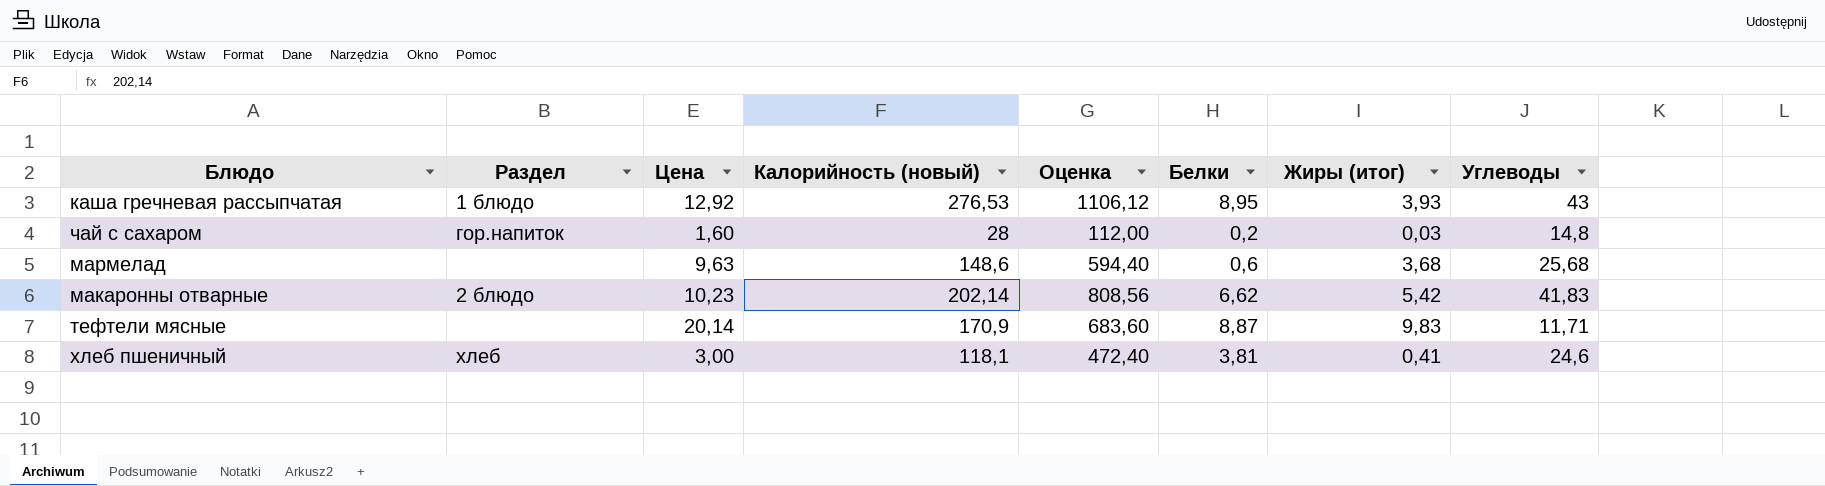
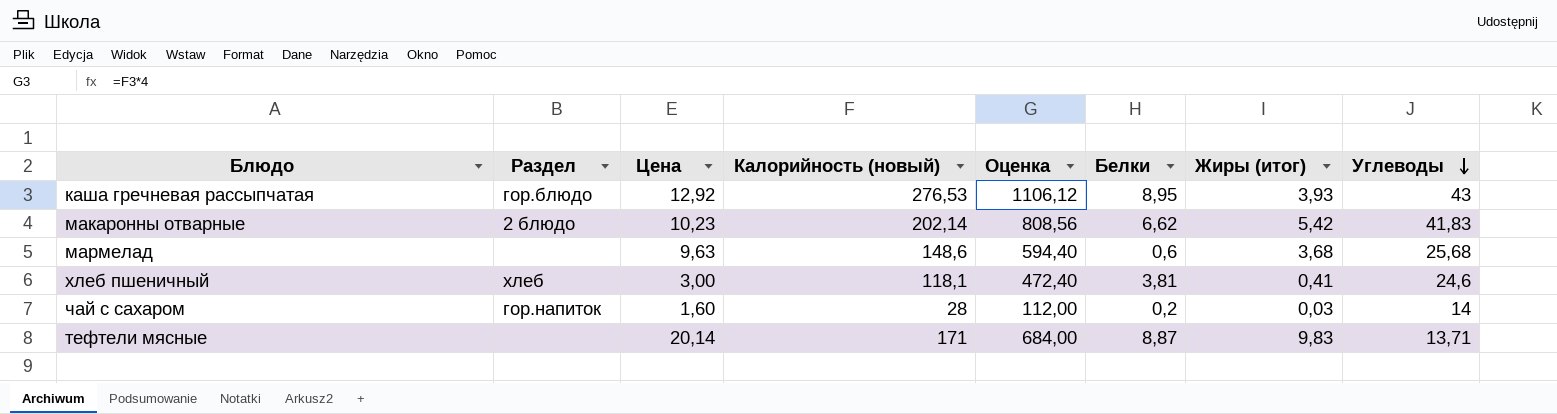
row order: none -> Углеводы descending
каша гречневая рассыпчатая | Раздел: 1 блюдо -> гор.блюдо
чай с сахаром | Углеводы: 14,8 -> 14
тефтели мясные | Калорийность (новый): 170,9 -> 171
тефтели мясные | Оценка: 683,60 -> 684,00
тефтели мясные | Углеводы: 11,71 -> 13,71

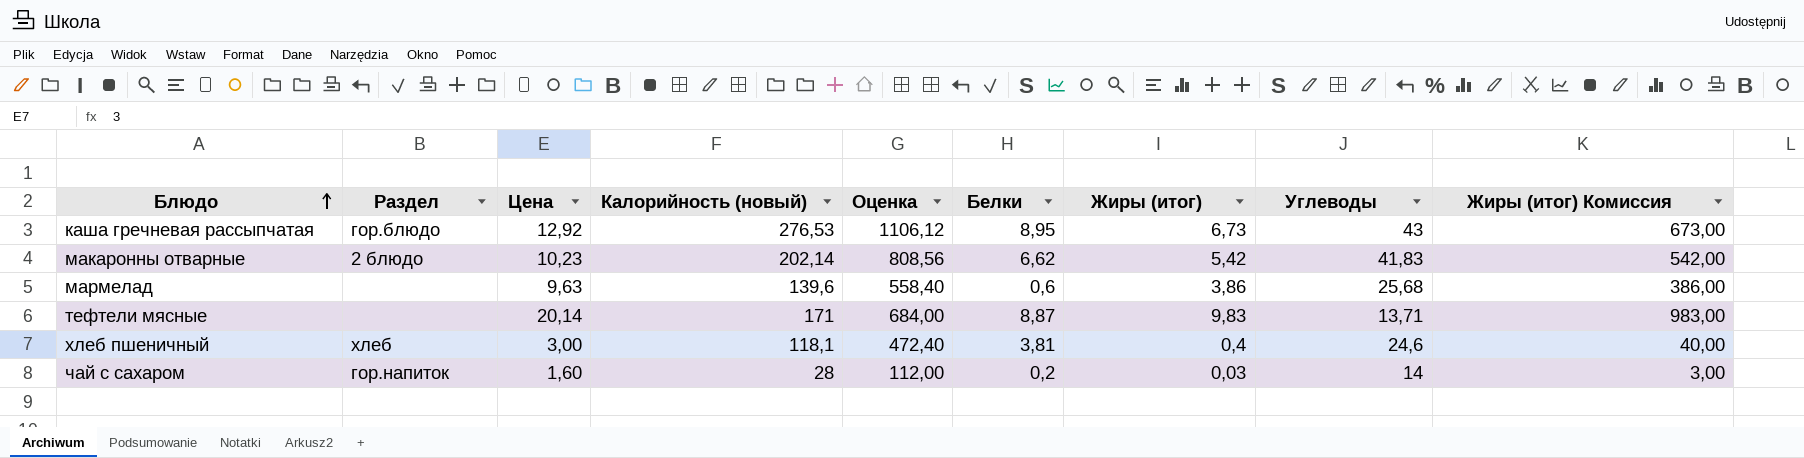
row order: Углеводы descending -> Блюдо ascending
column Жиры (итог) Комиссия | formula: none -> [Жиры (итог)] * 100
каша гречневая рассыпчатая | Жиры (итог): 3,93 -> 6,73
мармелад | Калорийность (новый): 148,6 -> 139,6
мармелад | Оценка: 594,40 -> 558,40
мармелад | Жиры (итог): 3,68 -> 3,86
хлеб пшеничный | Жиры (итог): 0,41 -> 0,4

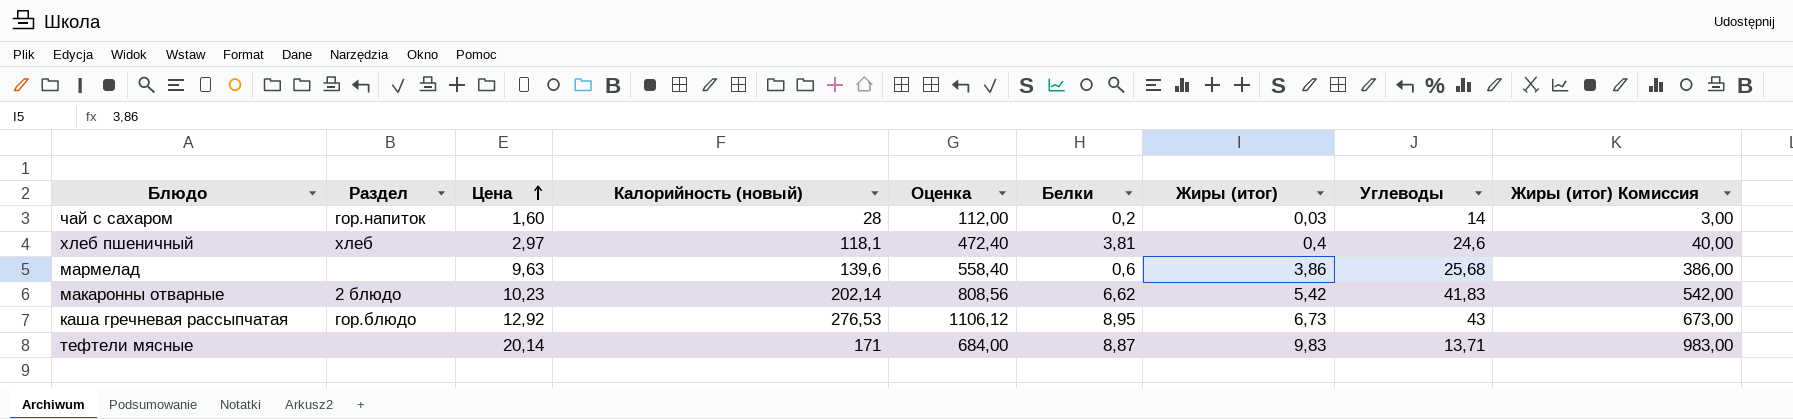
row order: Блюдо ascending -> Цена ascending
хлеб пшеничный | Цена: 3,00 -> 2,97

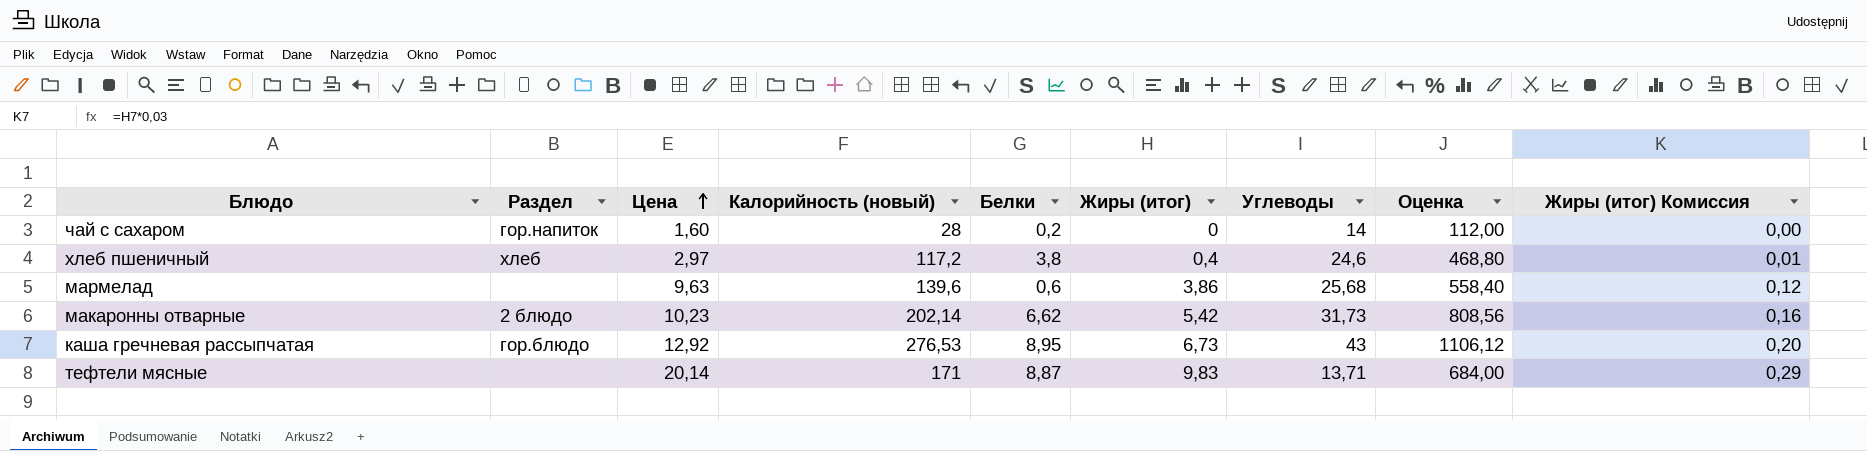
column Оценка | position: 5 -> 8
column Жиры (итог) Комиссия | formula: [Жиры (итог)] * 100 -> [Жиры (итог)] * 0,03
чай с сахаром | Жиры (итог): 0,03 -> 0
хлеб пшеничный | Калорийность (новый): 118,1 -> 117,2
хлеб пшеничный | Белки: 3,81 -> 3,8
хлеб пшеничный | Оценка: 472,40 -> 468,80
макаронны отварные | Углеводы: 41,83 -> 31,73

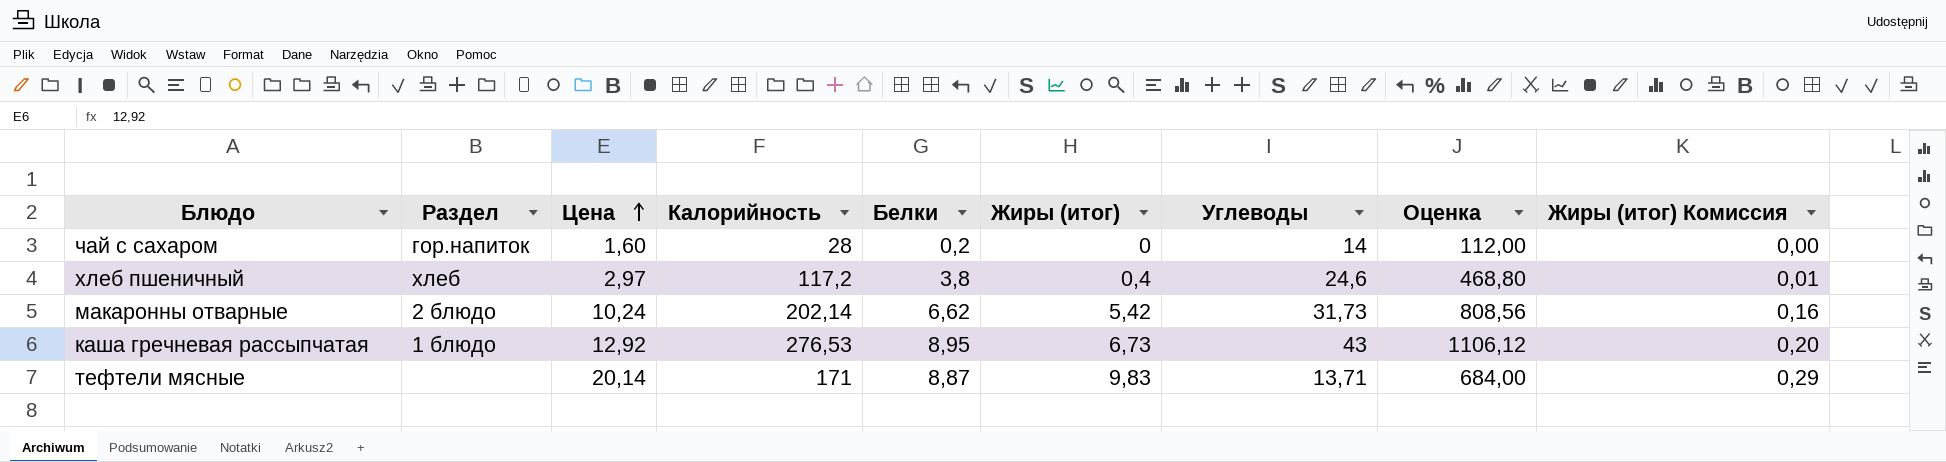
column name: Калорийность (новый) -> Калорийность
row мармелад: none | 9,63 | 139,6 | 0,6 | 3,86 | 25,68 | 558,40 | 0,12 -> none
макаронны отварные | Цена: 10,23 -> 10,24
каша гречневая рассыпчатая | Раздел: гор.блюдо -> 1 блюдо

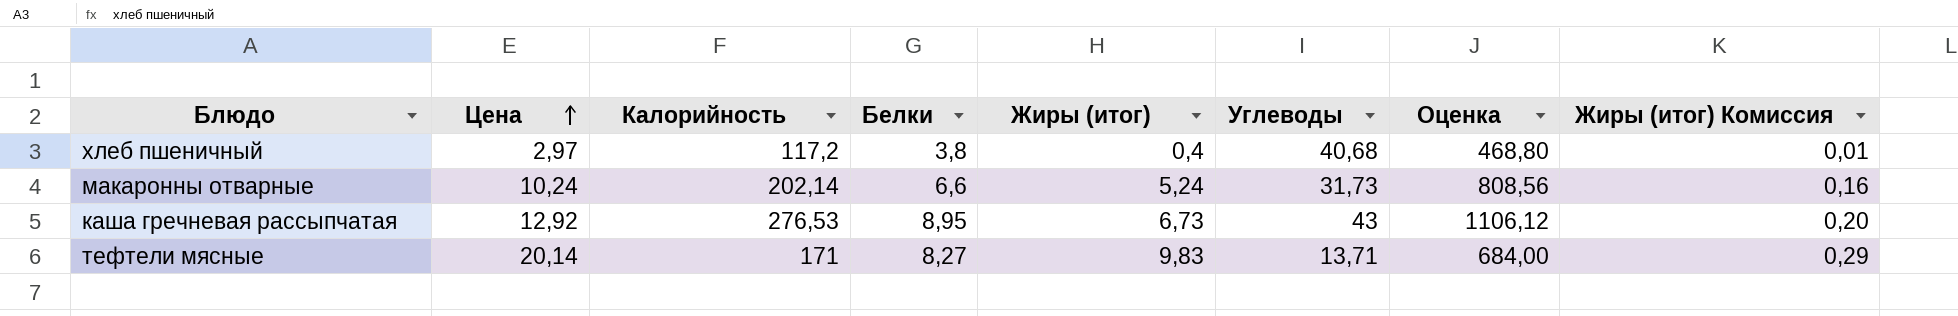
column Раздел | position: 2 -> none
row чай с сахаром: гор.напиток | 1,60 | 28 | 0,2 | 0 | 14 | 112,00 | 0,00 -> none
хлеб пшеничный | Углеводы: 24,6 -> 40,68
макаронны отварные | Белки: 6,62 -> 6,6
макаронны отварные | Жиры (итог): 5,42 -> 5,24
тефтели мясные | Белки: 8,87 -> 8,27

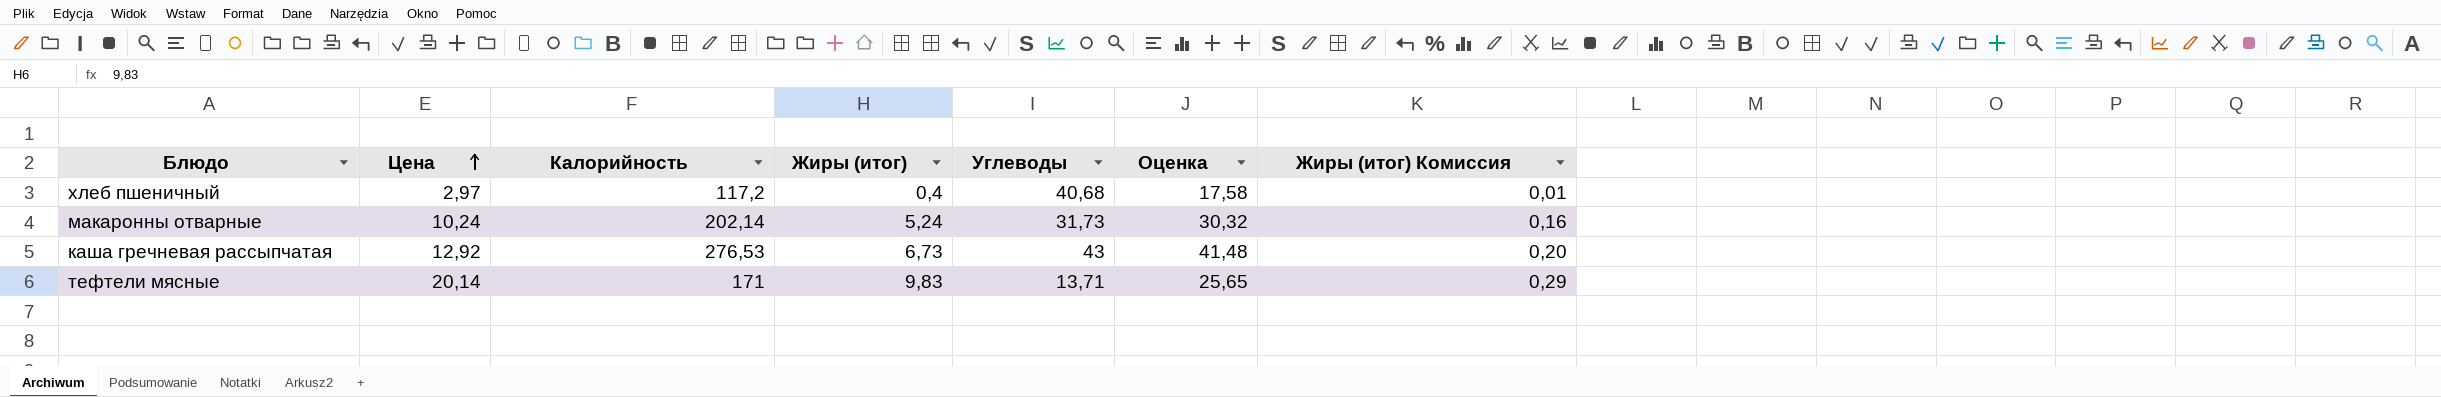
column Белки | position: 4 -> none
column Оценка | formula: [Калорийность] * 4 -> [Калорийность] * 0,15

